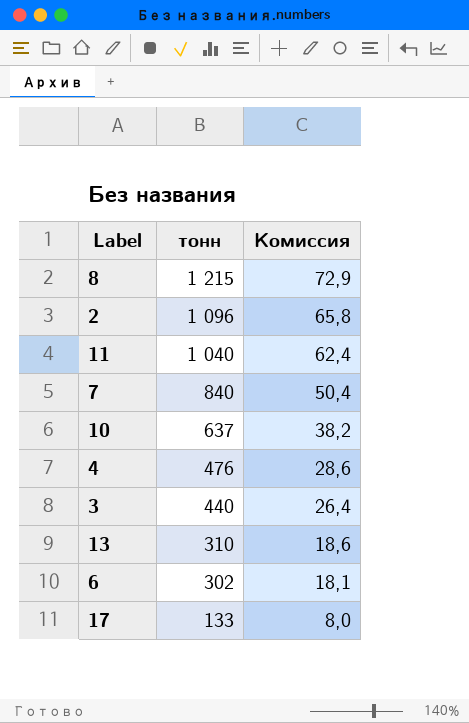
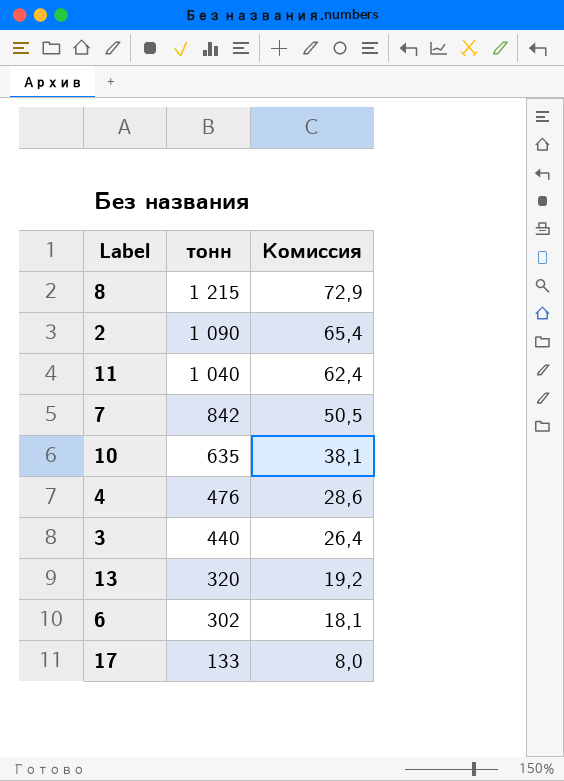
2 | тонн: 1 096 -> 1 090
2 | Комиссия: 65,8 -> 65,4
7 | тонн: 840 -> 842
7 | Комиссия: 50,4 -> 50,5
10 | тонн: 637 -> 635
10 | Комиссия: 38,2 -> 38,1
13 | тонн: 310 -> 320
13 | Комиссия: 18,6 -> 19,2

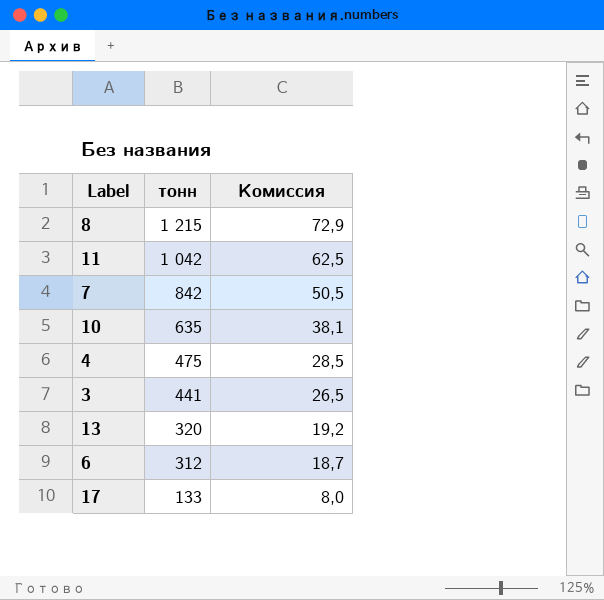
row 2: 1 090 | 65,4 -> none
11 | тонн: 1 040 -> 1 042
11 | Комиссия: 62,4 -> 62,5
4 | тонн: 476 -> 475
4 | Комиссия: 28,6 -> 28,5
3 | тонн: 440 -> 441
3 | Комиссия: 26,4 -> 26,5
6 | тонн: 302 -> 312
6 | Комиссия: 18,1 -> 18,7

